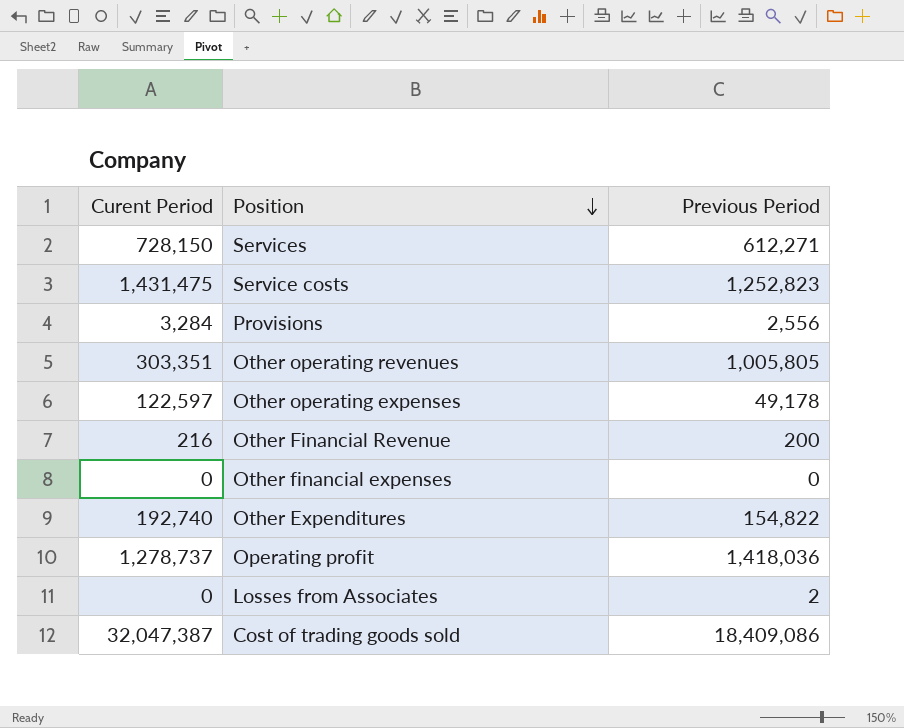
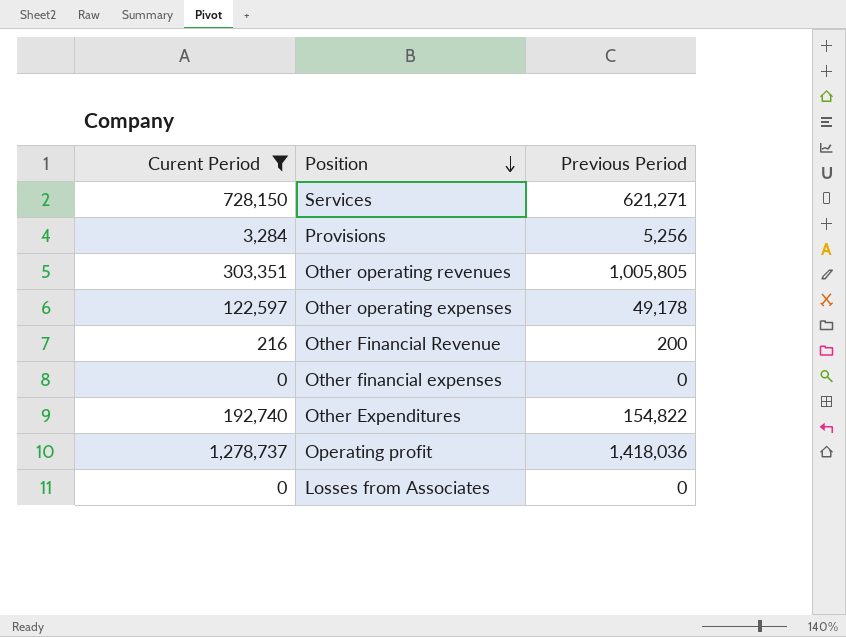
filter: none -> Curent Period <= 1,278,737
Services | Previous Period: 612,271 -> 621,271
Provisions | Previous Period: 2,556 -> 5,256
Losses from Associates | Previous Period: 2 -> 0

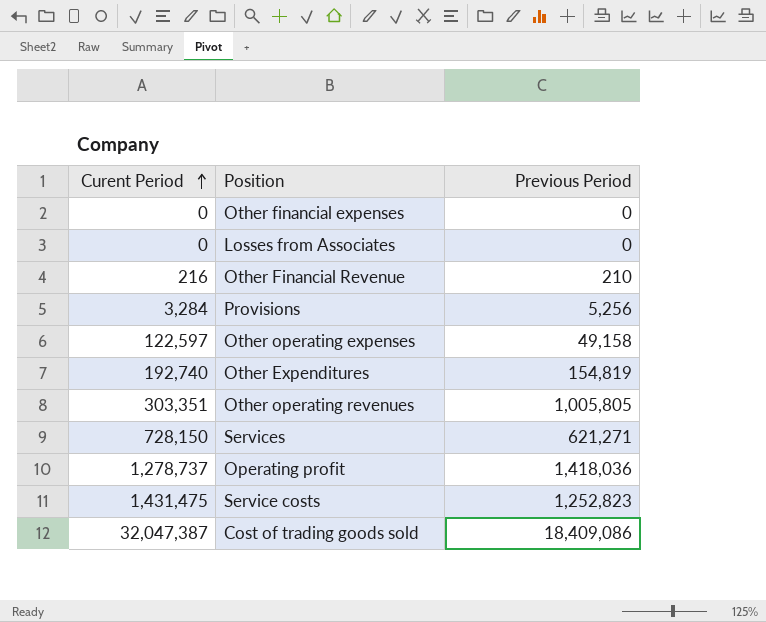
filter: Curent Period <= 1,278,737 -> none
row order: Position descending -> Curent Period ascending
Other Financial Revenue | Previous Period: 200 -> 210
Other operating expenses | Previous Period: 49,178 -> 49,158
Other Expenditures | Previous Period: 154,822 -> 154,819

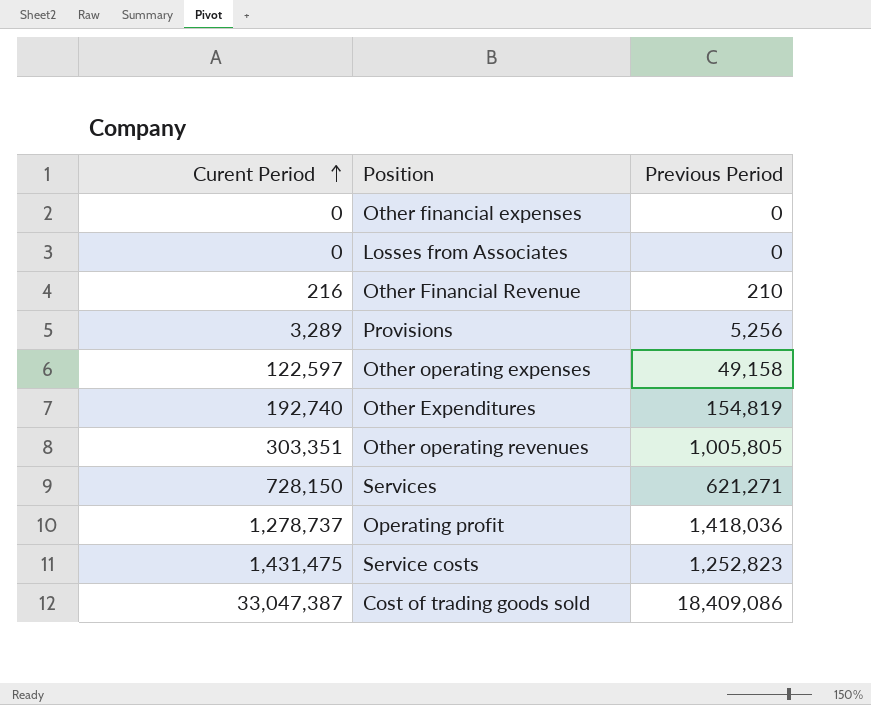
Provisions | Curent Period: 3,284 -> 3,289
Cost of trading goods sold | Curent Period: 32,047,387 -> 33,047,387

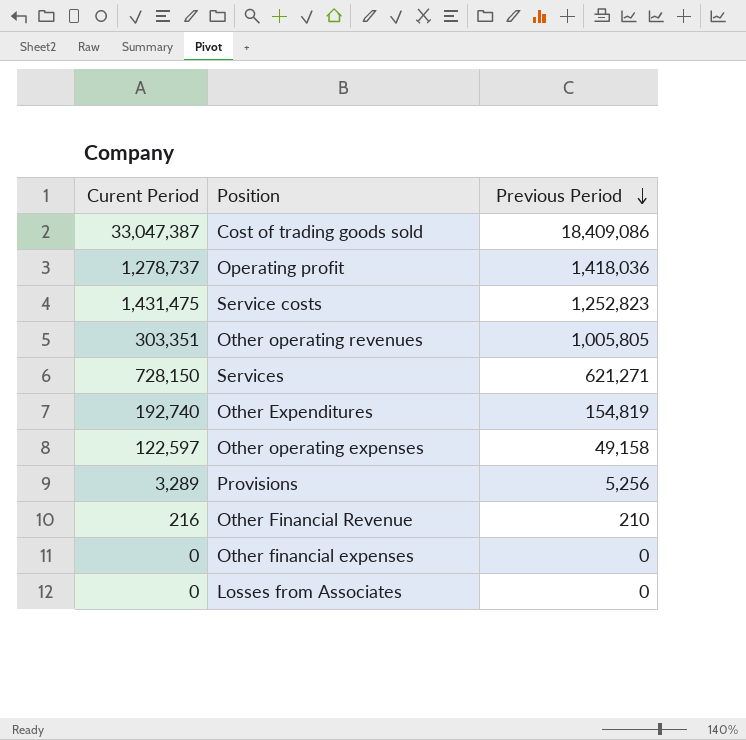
row order: Curent Period ascending -> Previous Period descending

